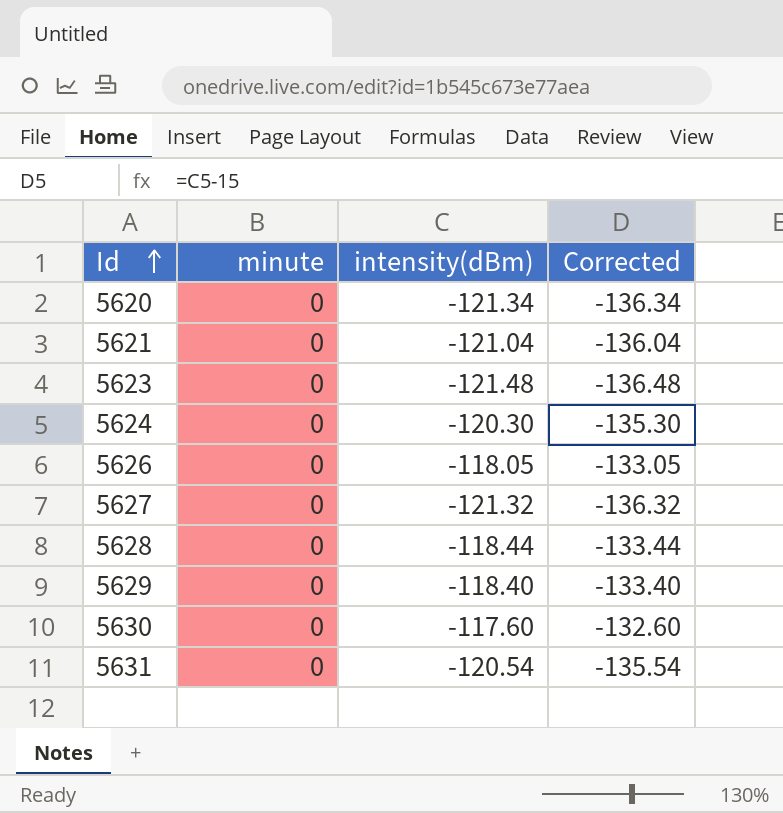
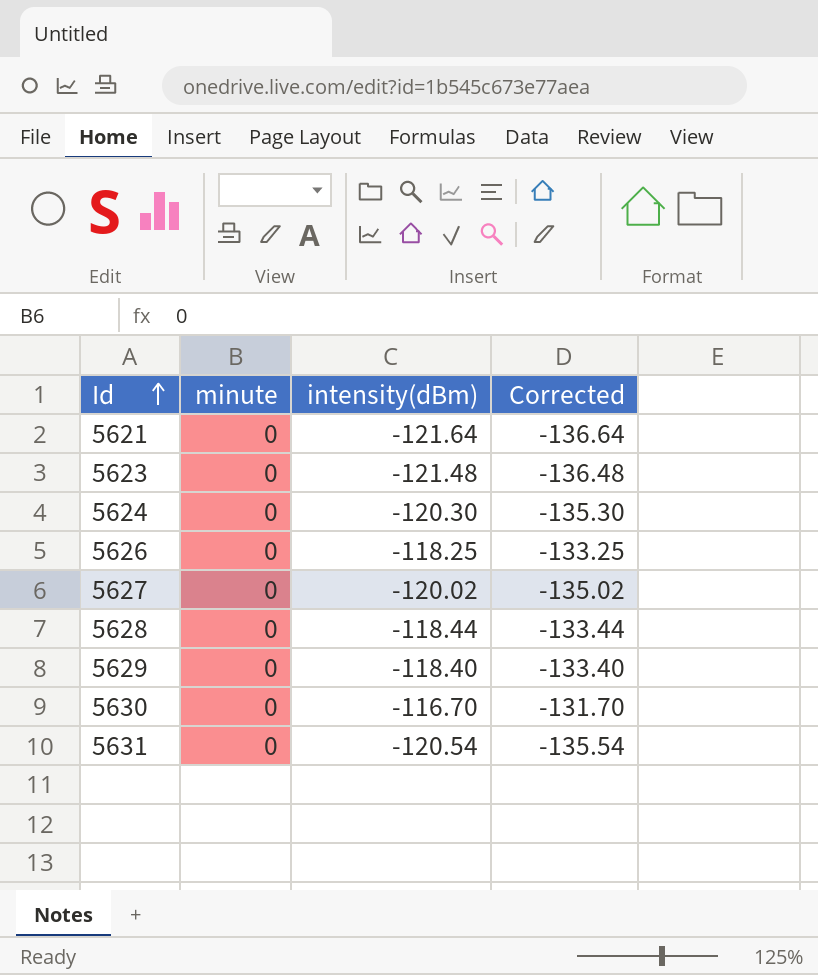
row 5620: 0 | -121.34 | -136.34 -> none
5621 | intensity(dBm): -121.04 -> -121.64
5621 | Corrected: -136.04 -> -136.64
5626 | intensity(dBm): -118.05 -> -118.25
5626 | Corrected: -133.05 -> -133.25
5627 | intensity(dBm): -121.32 -> -120.02
5627 | Corrected: -136.32 -> -135.02
5630 | intensity(dBm): -117.60 -> -116.70
5630 | Corrected: -132.60 -> -131.70

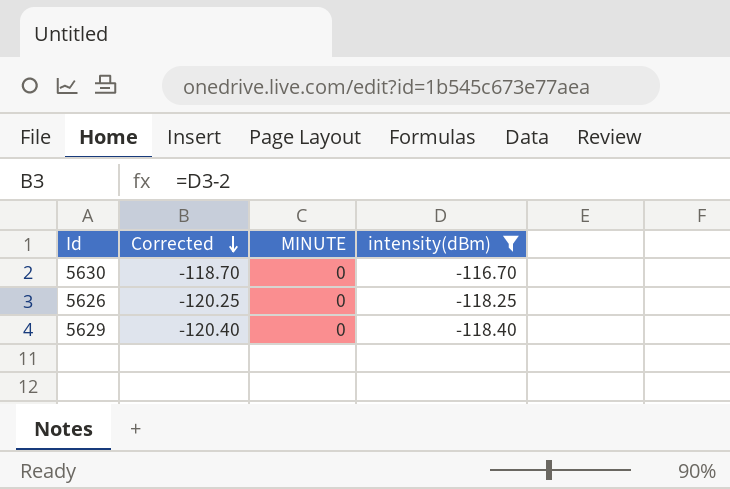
filter: none -> intensity(dBm) >= -118.40
row order: Id ascending -> Corrected descending
column Corrected | formula: [intensity(dBm)] - 15 -> [intensity(dBm)] - 2
column Corrected | position: 4 -> 2
column name: minute -> MINUTE

